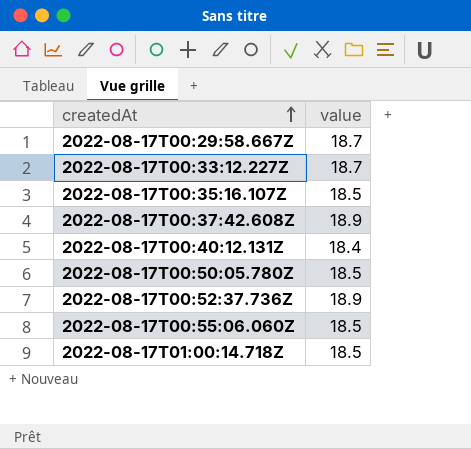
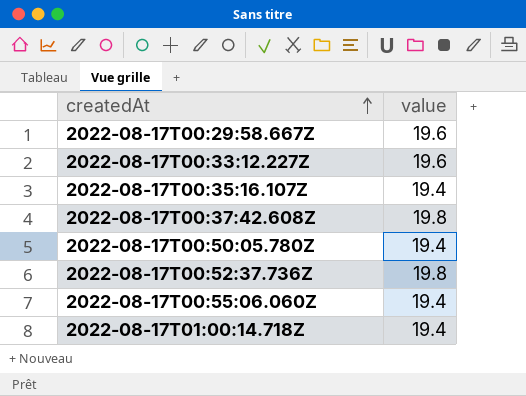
row 2022-08-17T00:40:12.131Z: 18.4 -> none
2022-08-17T00:29:58.667Z | value: 18.7 -> 19.6
2022-08-17T00:33:12.227Z | value: 18.7 -> 19.6
2022-08-17T00:35:16.107Z | value: 18.5 -> 19.4
2022-08-17T00:37:42.608Z | value: 18.9 -> 19.8
2022-08-17T00:50:05.780Z | value: 18.5 -> 19.4
2022-08-17T00:52:37.736Z | value: 18.9 -> 19.8
2022-08-17T00:55:06.060Z | value: 18.5 -> 19.4
2022-08-17T01:00:14.718Z | value: 18.5 -> 19.4

